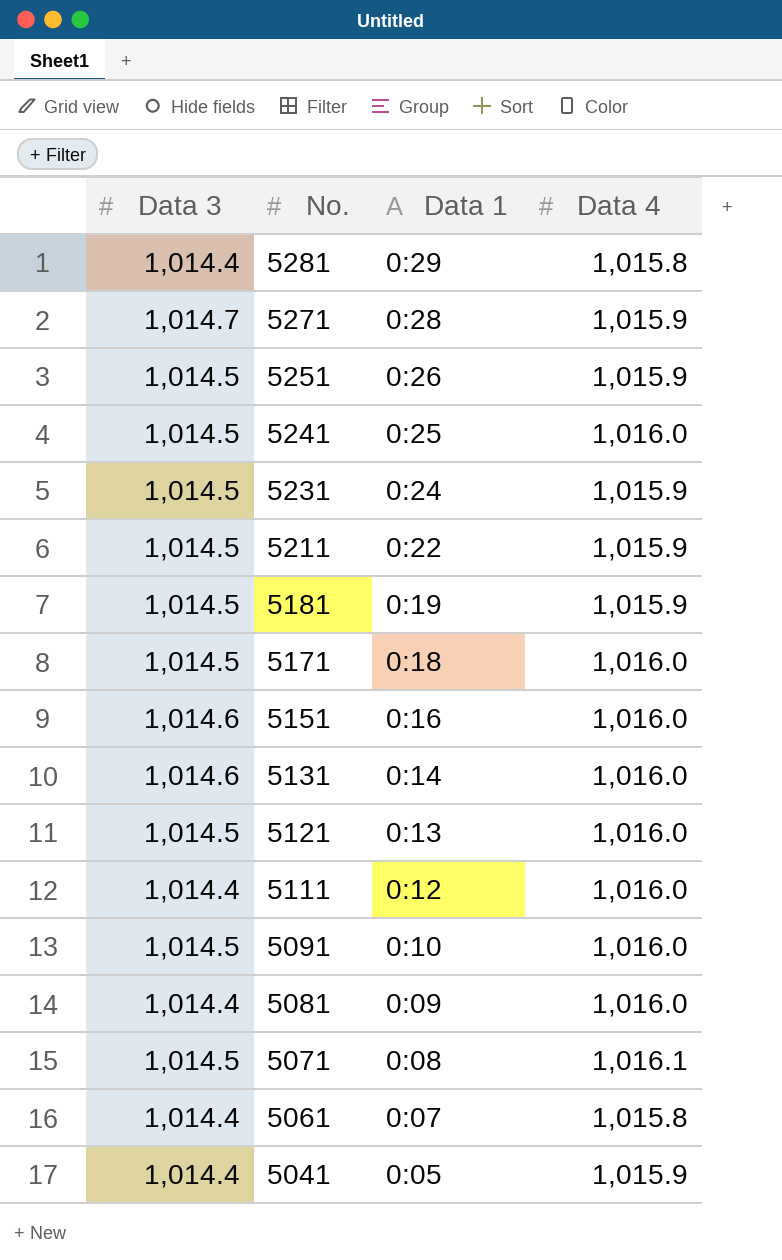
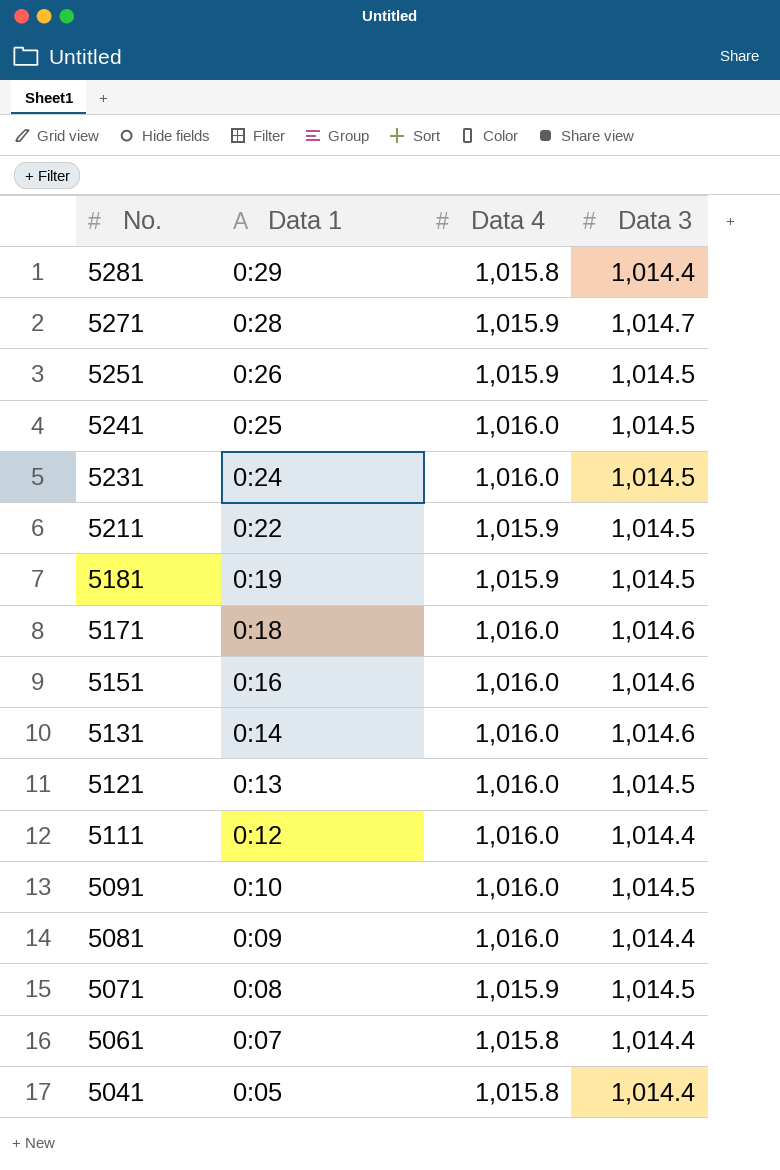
column Data 3 | position: 1 -> 4
5231 | Data 4: 1,015.9 -> 1,016.0
5171 | Data 3: 1,014.5 -> 1,014.6
5071 | Data 4: 1,016.1 -> 1,015.9
5041 | Data 4: 1,015.9 -> 1,015.8

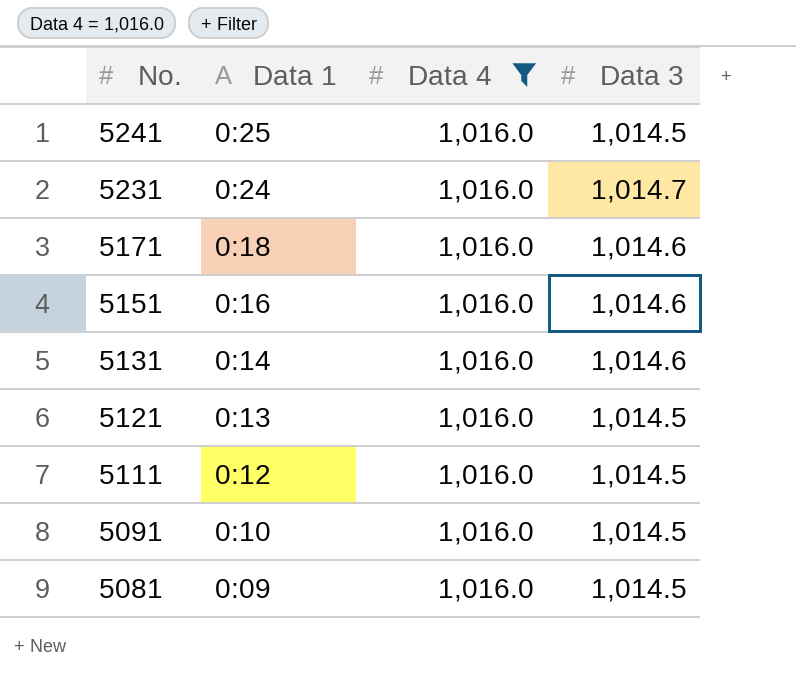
filter: none -> Data 4 = 1,016.0
5231 | Data 3: 1,014.5 -> 1,014.7
5111 | Data 3: 1,014.4 -> 1,014.5
5081 | Data 3: 1,014.4 -> 1,014.5

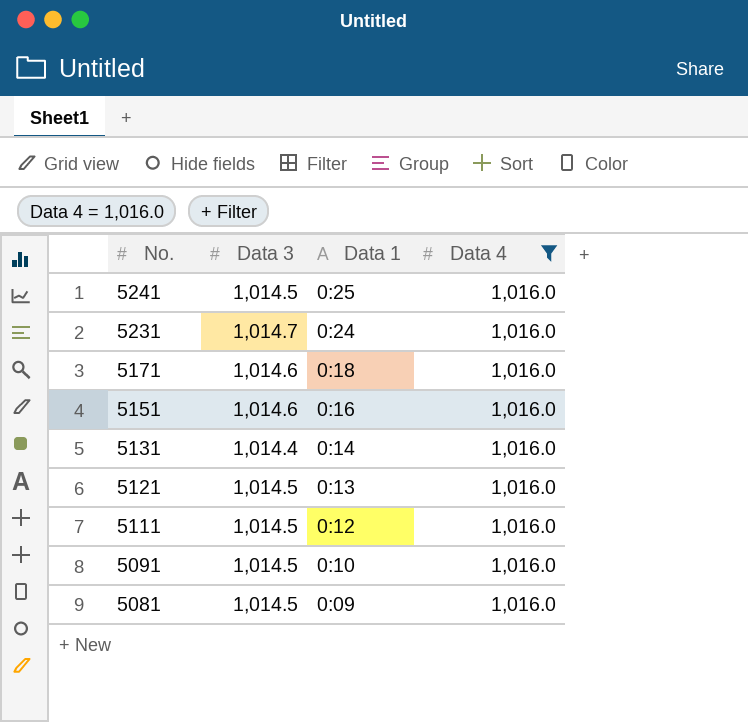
column Data 3 | position: 4 -> 2
5131 | Data 3: 1,014.6 -> 1,014.4

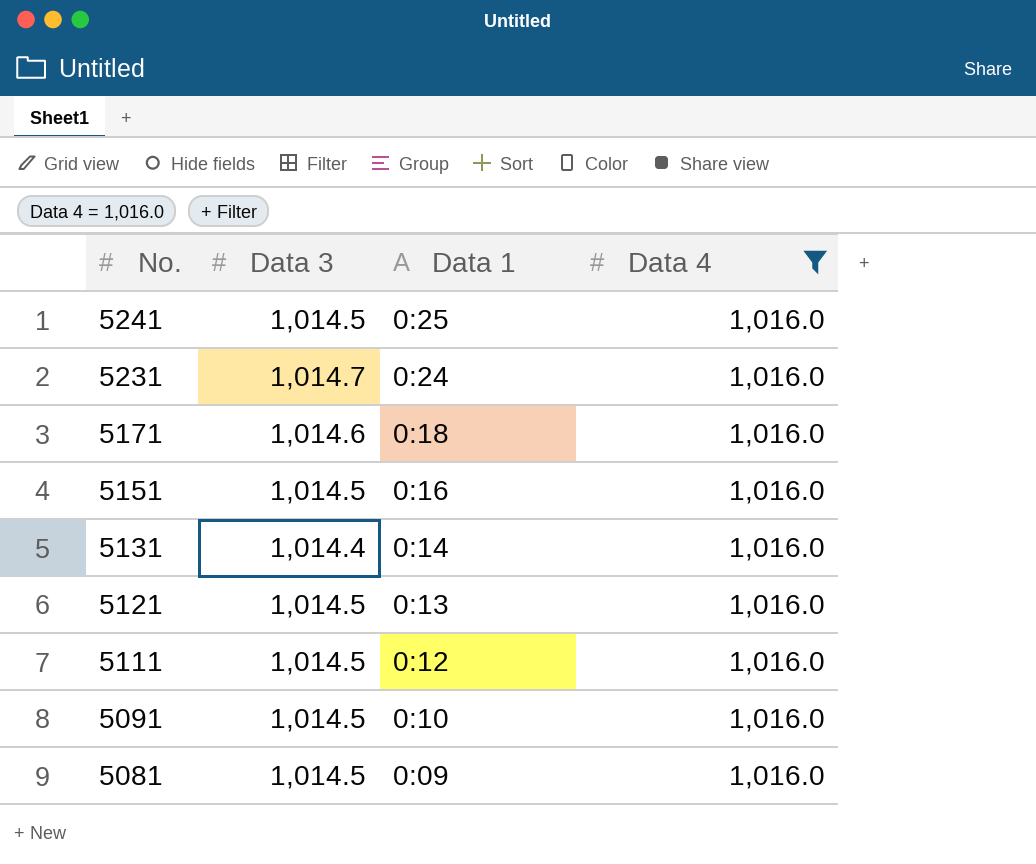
5151 | Data 3: 1,014.6 -> 1,014.5

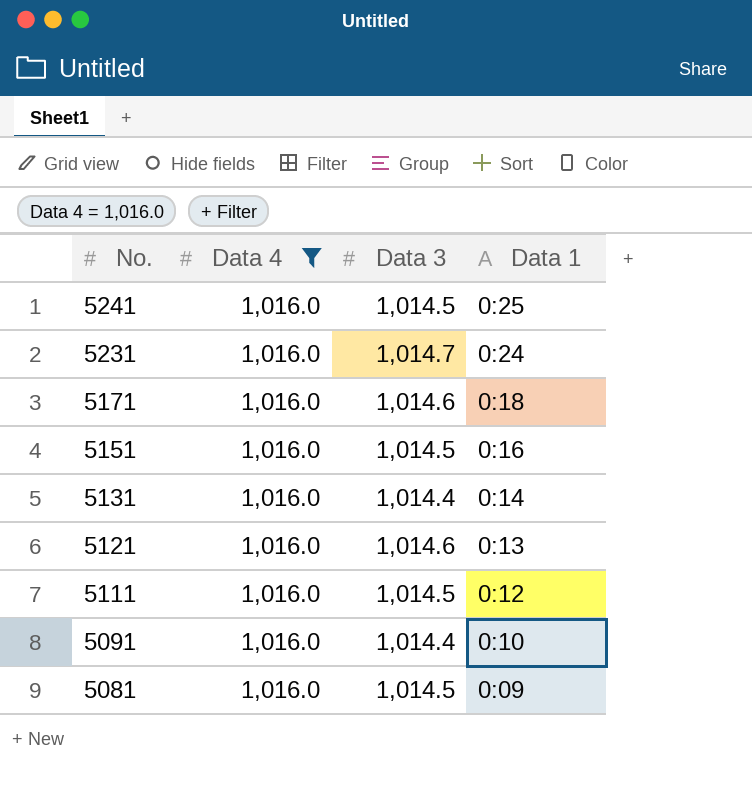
column Data 4 | position: 4 -> 2
5121 | Data 3: 1,014.5 -> 1,014.6
5091 | Data 3: 1,014.5 -> 1,014.4

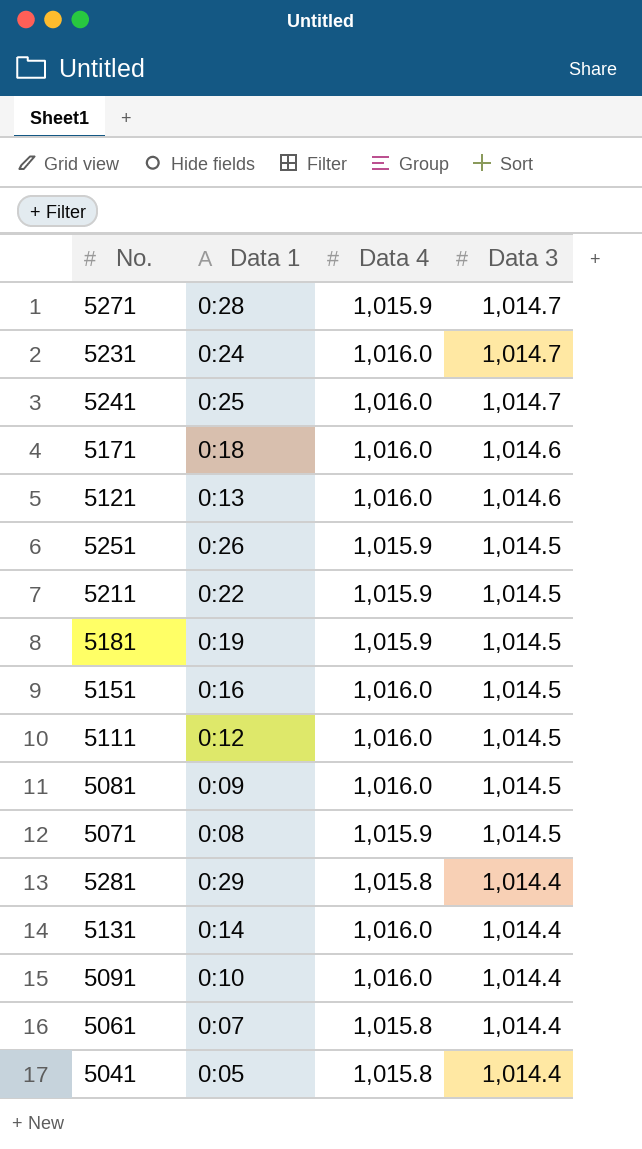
filter: Data 4 = 1,016.0 -> none
row order: No. descending -> Data 3 descending
column Data 1 | position: 4 -> 2
5241 | Data 3: 1,014.5 -> 1,014.7

